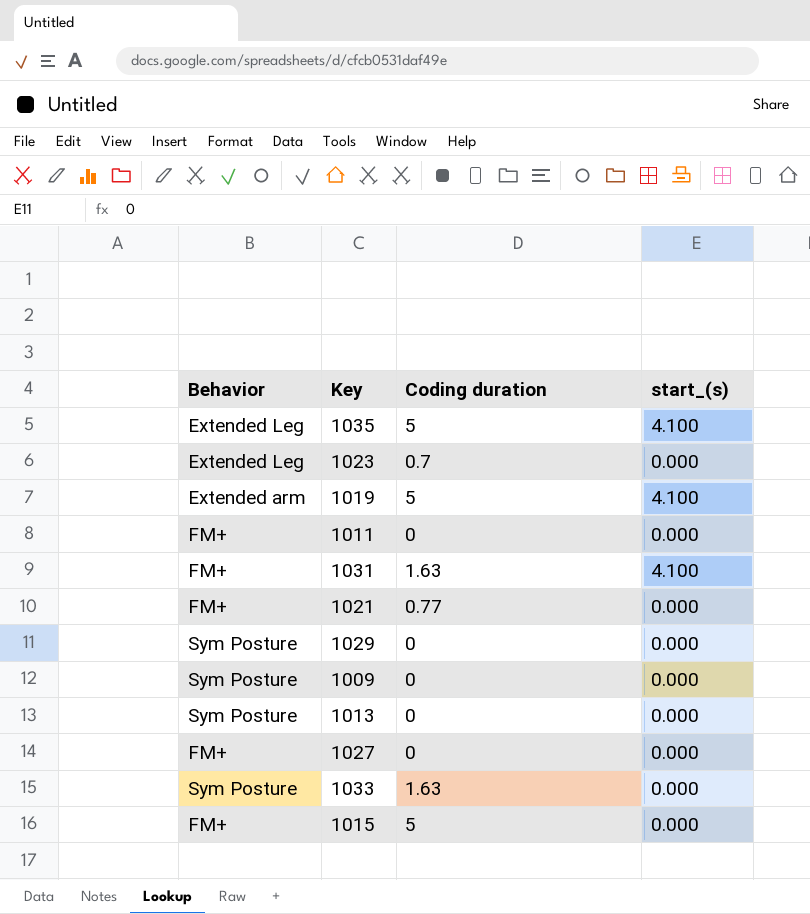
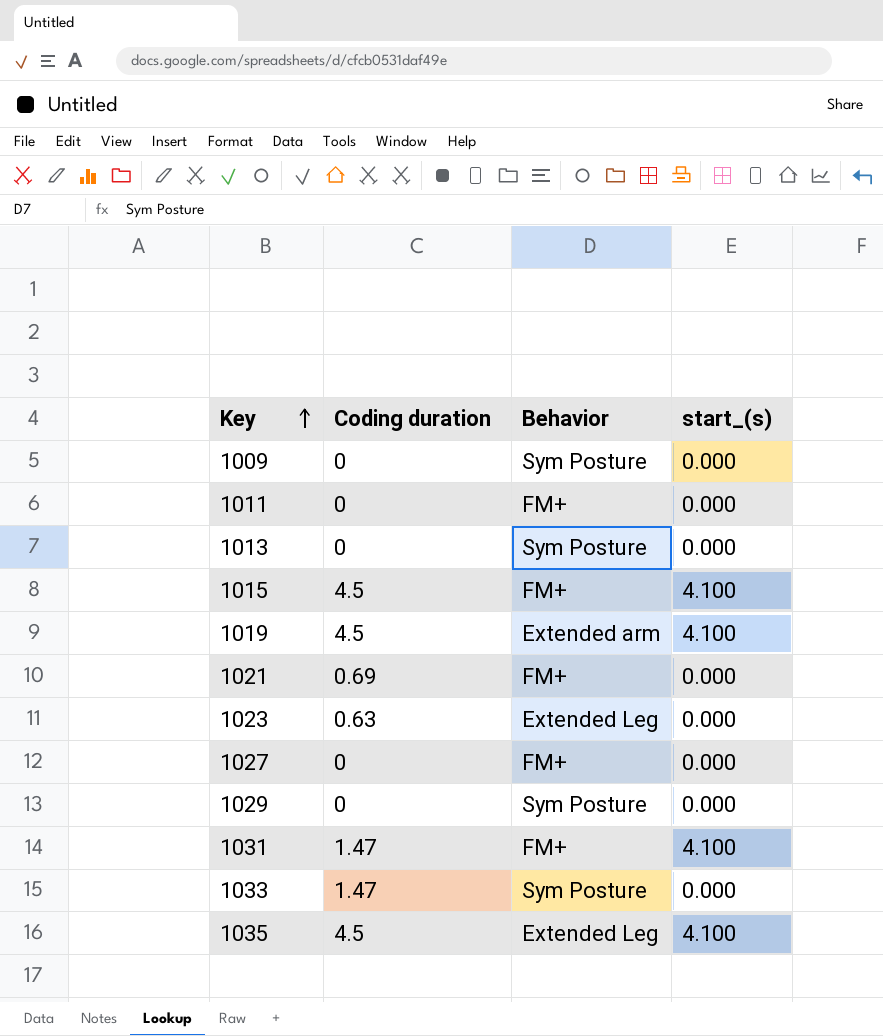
row order: none -> Key ascending
column Behavior | position: 1 -> 3
1015 | Coding duration: 5 -> 4.5
1015 | start_(s): 0.000 -> 4.100
1019 | Coding duration: 5 -> 4.5
1021 | Coding duration: 0.77 -> 0.69
1023 | Coding duration: 0.7 -> 0.63
1031 | Coding duration: 1.63 -> 1.47
1033 | Coding duration: 1.63 -> 1.47
1035 | Coding duration: 5 -> 4.5

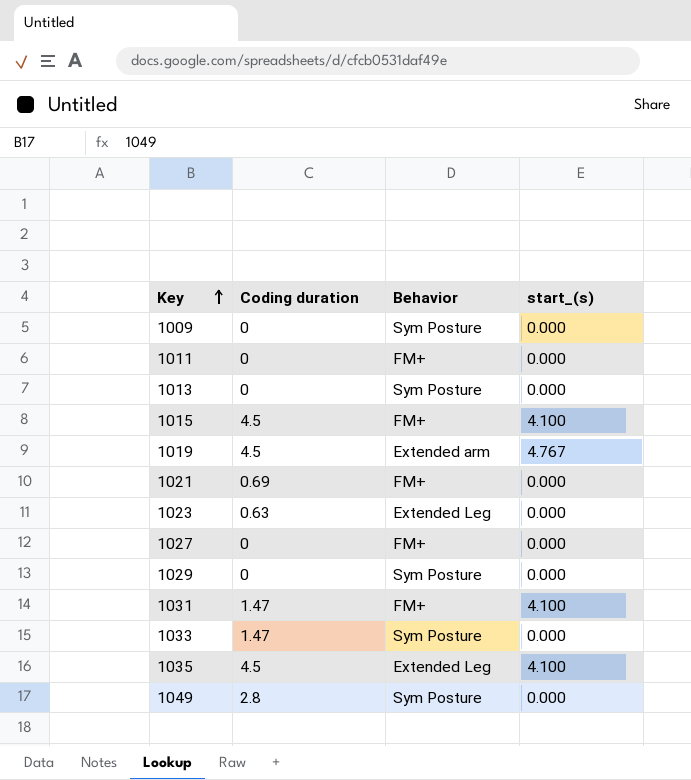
1019 | start_(s): 4.100 -> 4.767
row 1049: none -> 2.8 | Sym Posture | 0.000

